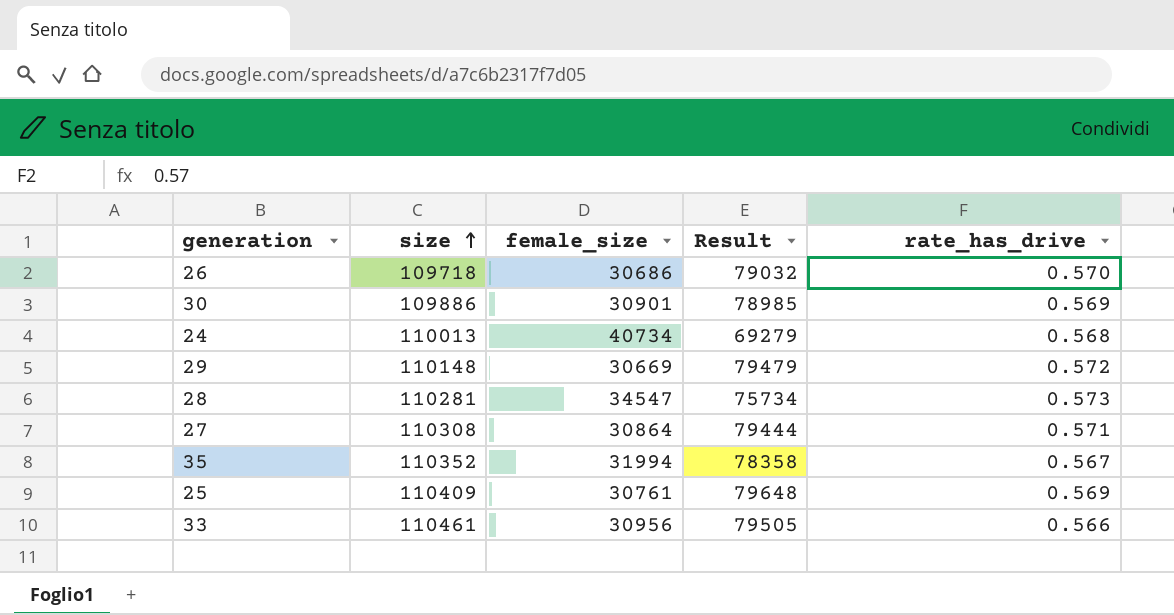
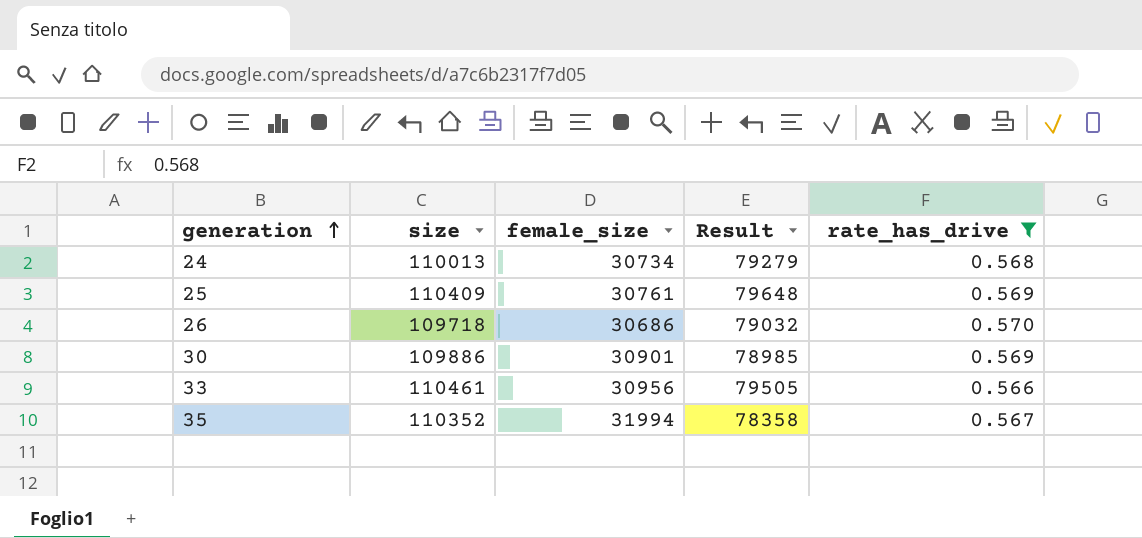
filter: none -> rate_has_drive <= 0.570
row order: size ascending -> generation ascending
24 | female_size: 40734 -> 30734
24 | Result: 69279 -> 79279

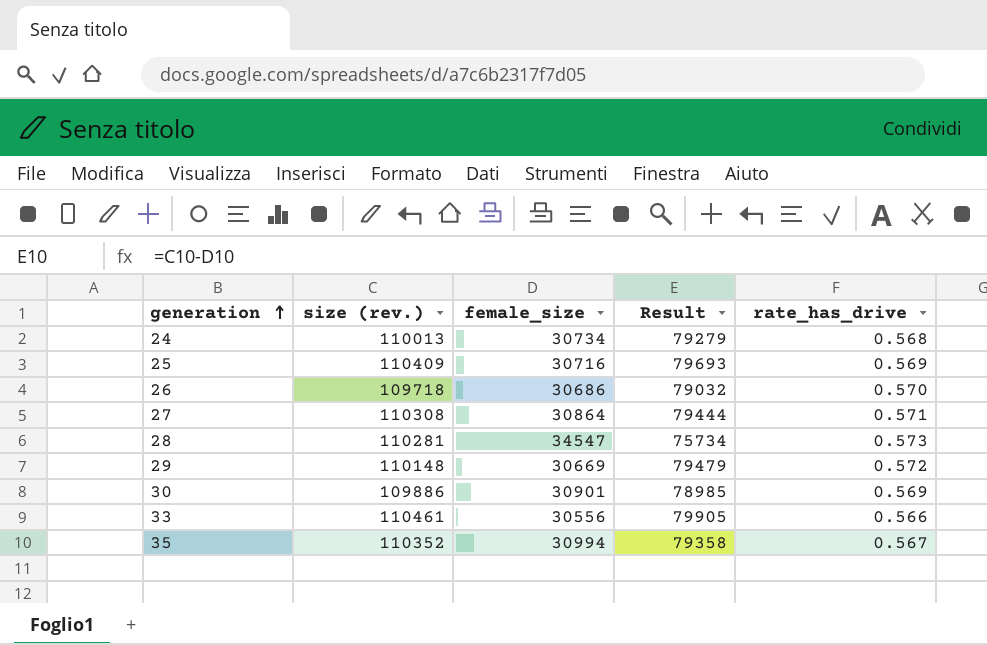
filter: rate_has_drive <= 0.570 -> none
column name: size -> size (rev.)
25 | female_size: 30761 -> 30716
25 | Result: 79648 -> 79693
33 | female_size: 30956 -> 30556
33 | Result: 79505 -> 79905
35 | female_size: 31994 -> 30994
35 | Result: 78358 -> 79358

